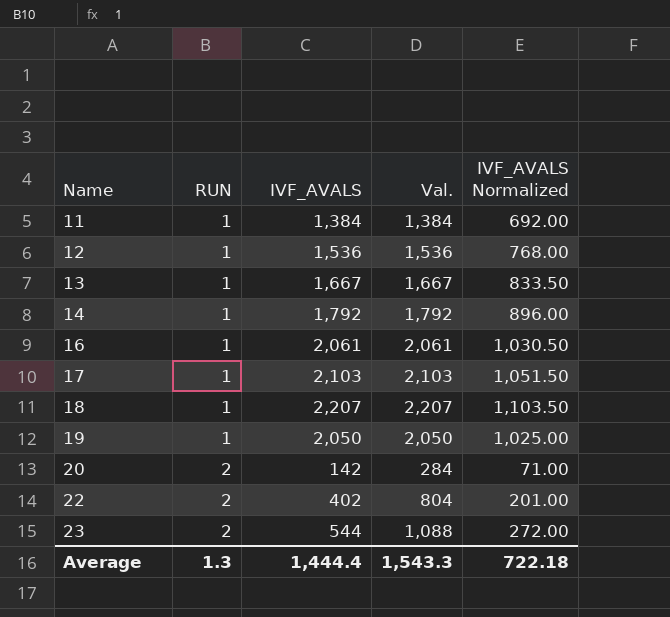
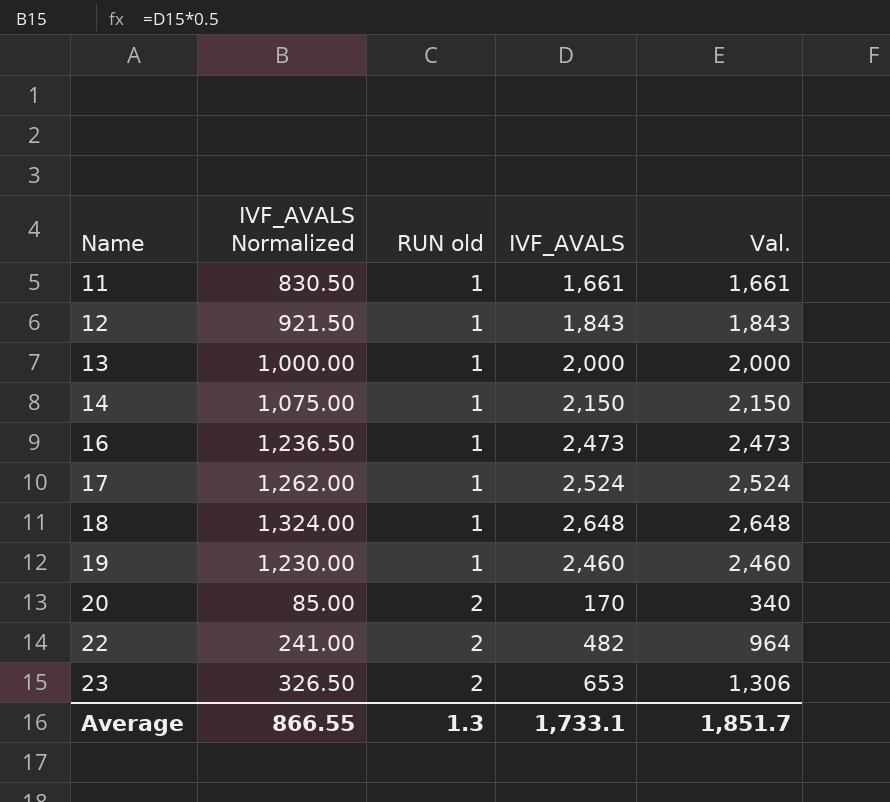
column IVF_AVALS Normalized | position: 5 -> 2
column name: RUN -> RUN old
11 | IVF_AVALS Normalized: 692.00 -> 830.50
11 | IVF_AVALS: 1,384 -> 1,661
11 | Val.: 1,384 -> 1,661
12 | IVF_AVALS Normalized: 768.00 -> 921.50
12 | IVF_AVALS: 1,536 -> 1,843
12 | Val.: 1,536 -> 1,843
13 | IVF_AVALS Normalized: 833.50 -> 1,000.00
13 | IVF_AVALS: 1,667 -> 2,000
13 | Val.: 1,667 -> 2,000
14 | IVF_AVALS Normalized: 896.00 -> 1,075.00
14 | IVF_AVALS: 1,792 -> 2,150
14 | Val.: 1,792 -> 2,150
16 | IVF_AVALS Normalized: 1,030.50 -> 1,236.50
16 | IVF_AVALS: 2,061 -> 2,473
16 | Val.: 2,061 -> 2,473
17 | IVF_AVALS Normalized: 1,051.50 -> 1,262.00
17 | IVF_AVALS: 2,103 -> 2,524
17 | Val.: 2,103 -> 2,524
18 | IVF_AVALS Normalized: 1,103.50 -> 1,324.00
18 | IVF_AVALS: 2,207 -> 2,648
18 | Val.: 2,207 -> 2,648
19 | IVF_AVALS Normalized: 1,025.00 -> 1,230.00
19 | IVF_AVALS: 2,050 -> 2,460
19 | Val.: 2,050 -> 2,460
20 | IVF_AVALS Normalized: 71.00 -> 85.00
20 | IVF_AVALS: 142 -> 170
20 | Val.: 284 -> 340
22 | IVF_AVALS Normalized: 201.00 -> 241.00
22 | IVF_AVALS: 402 -> 482
22 | Val.: 804 -> 964
23 | IVF_AVALS Normalized: 272.00 -> 326.50
23 | IVF_AVALS: 544 -> 653
23 | Val.: 1,088 -> 1,306
Average | IVF_AVALS Normalized: 722.18 -> 866.55
Average | IVF_AVALS: 1,444.4 -> 1,733.1
Average | Val.: 1,543.3 -> 1,851.7

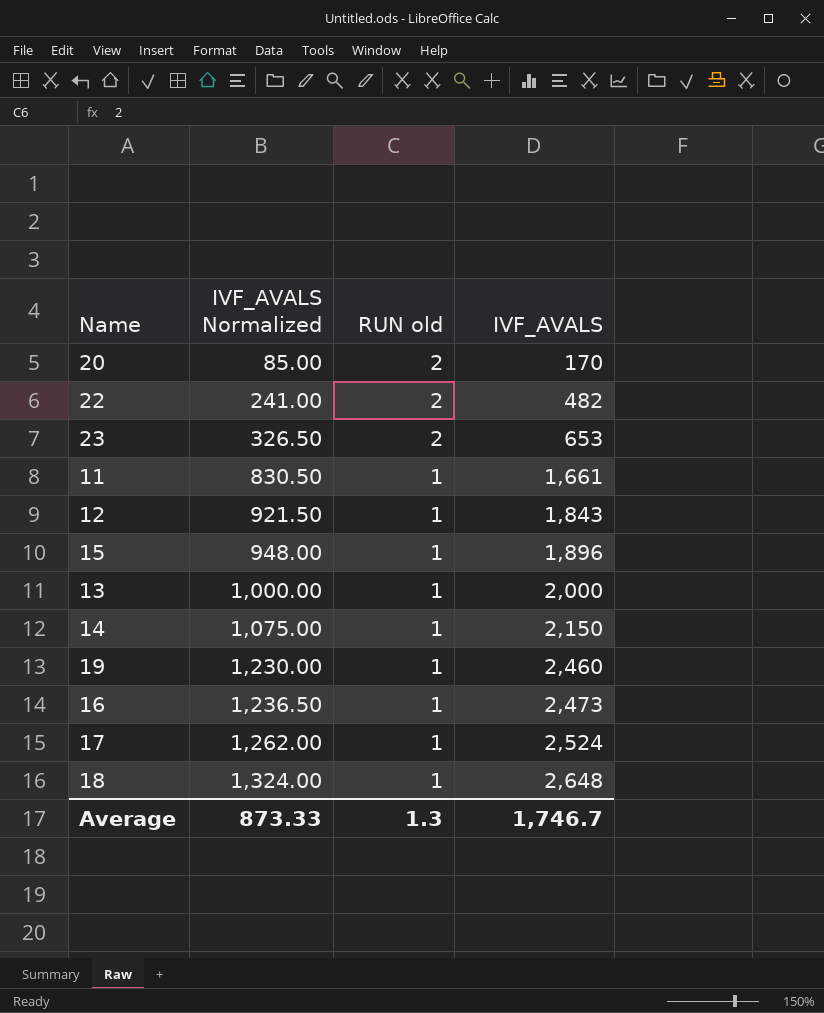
row order: Name ascending -> IVF_AVALS Normalized ascending
column Val. | formula: [RUN old] * [IVF_AVALS] -> none
row 15: none -> 948.00 | 1 | 1,896
Average | IVF_AVALS Normalized: 866.55 -> 873.33
Average | IVF_AVALS: 1,733.1 -> 1,746.7

